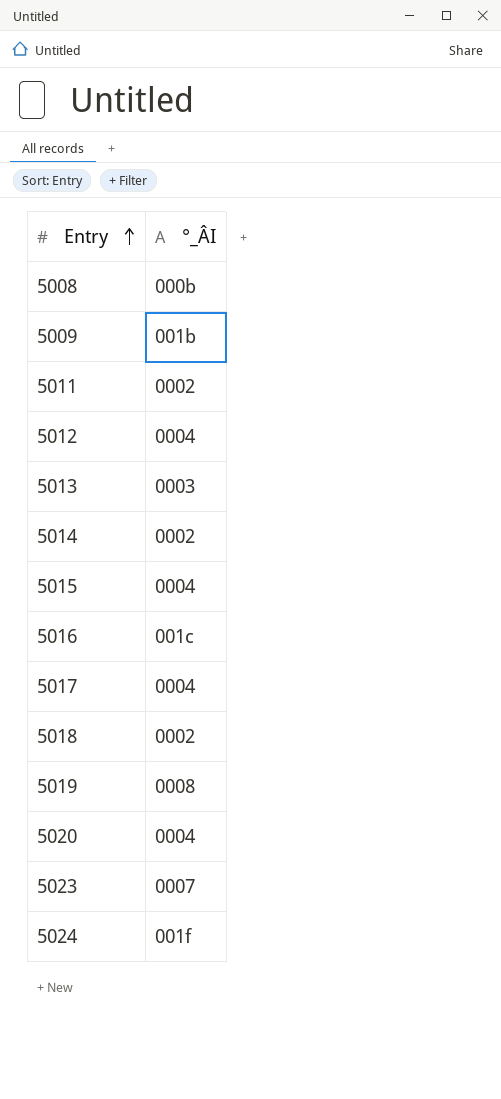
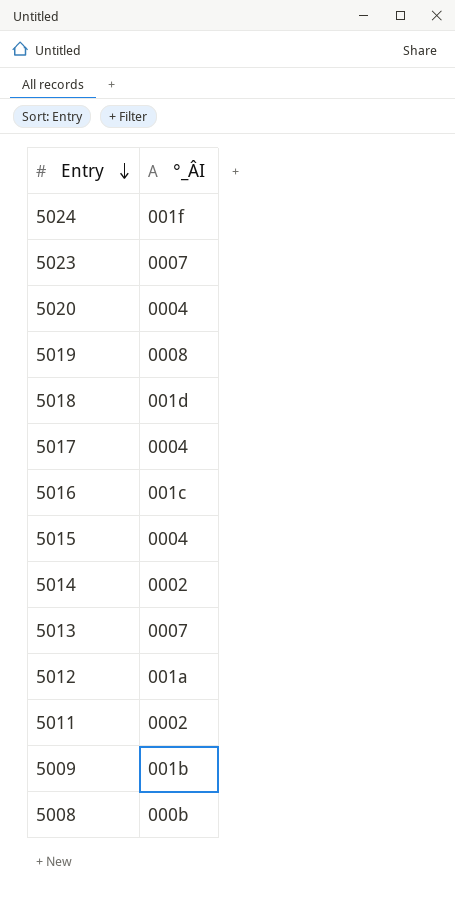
row order: Entry ascending -> Entry descending
5018 | °_ÂI: 0002 -> 001d
5013 | °_ÂI: 0003 -> 0007
5012 | °_ÂI: 0004 -> 001a

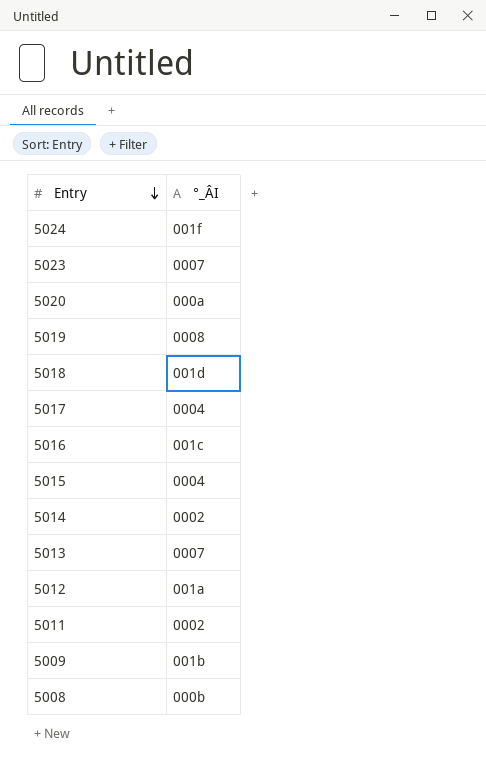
5020 | °_ÂI: 0004 -> 000a

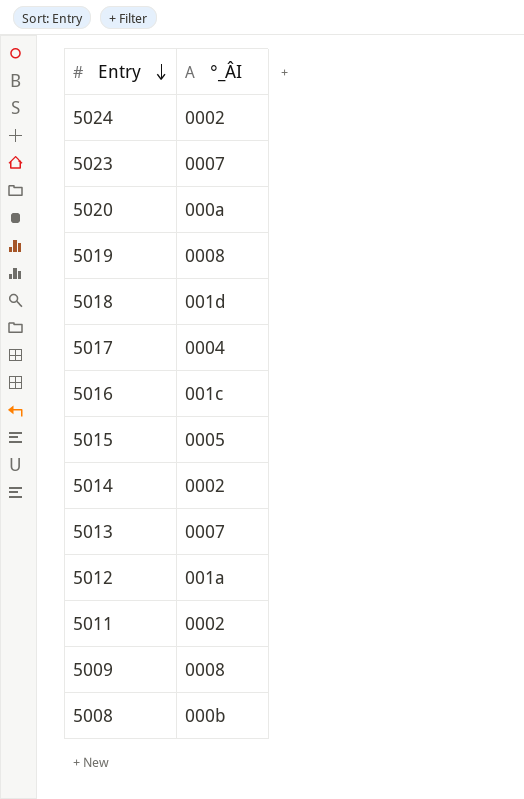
5024 | °_ÂI: 001f -> 0002
5015 | °_ÂI: 0004 -> 0005
5009 | °_ÂI: 001b -> 0008

